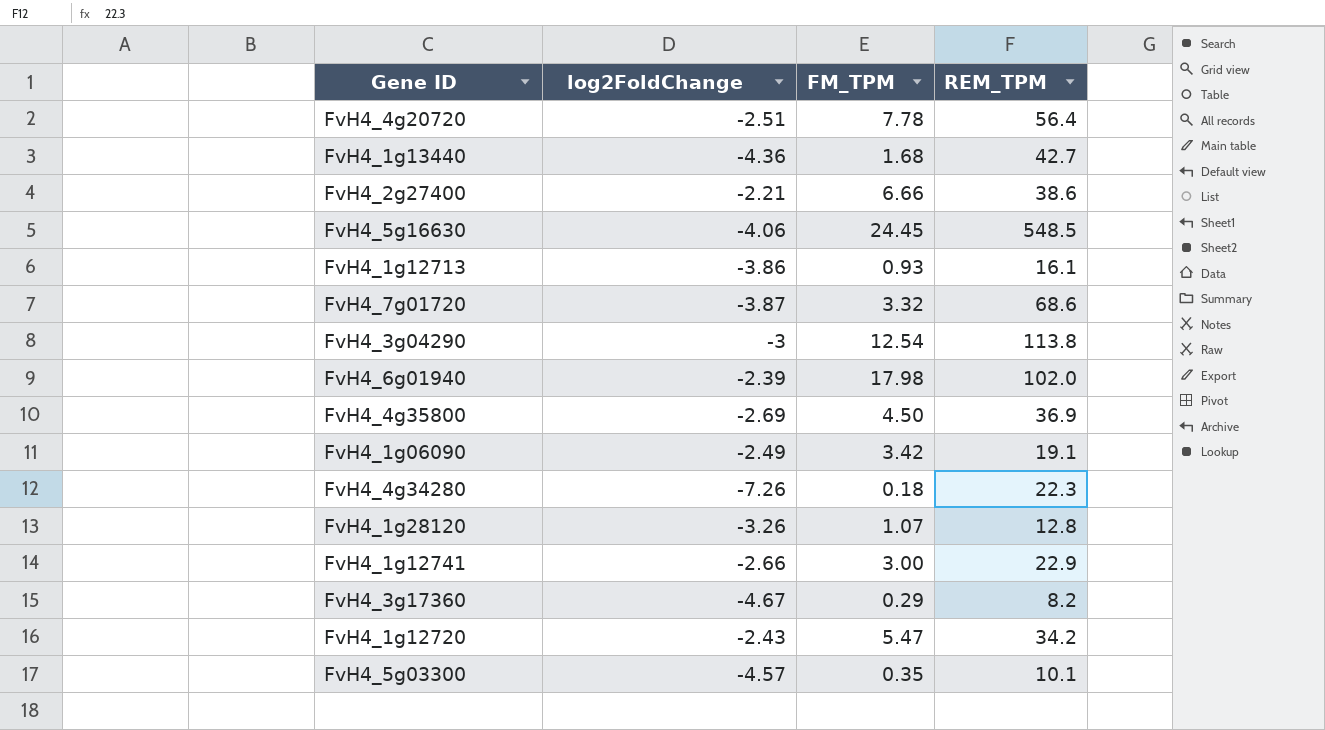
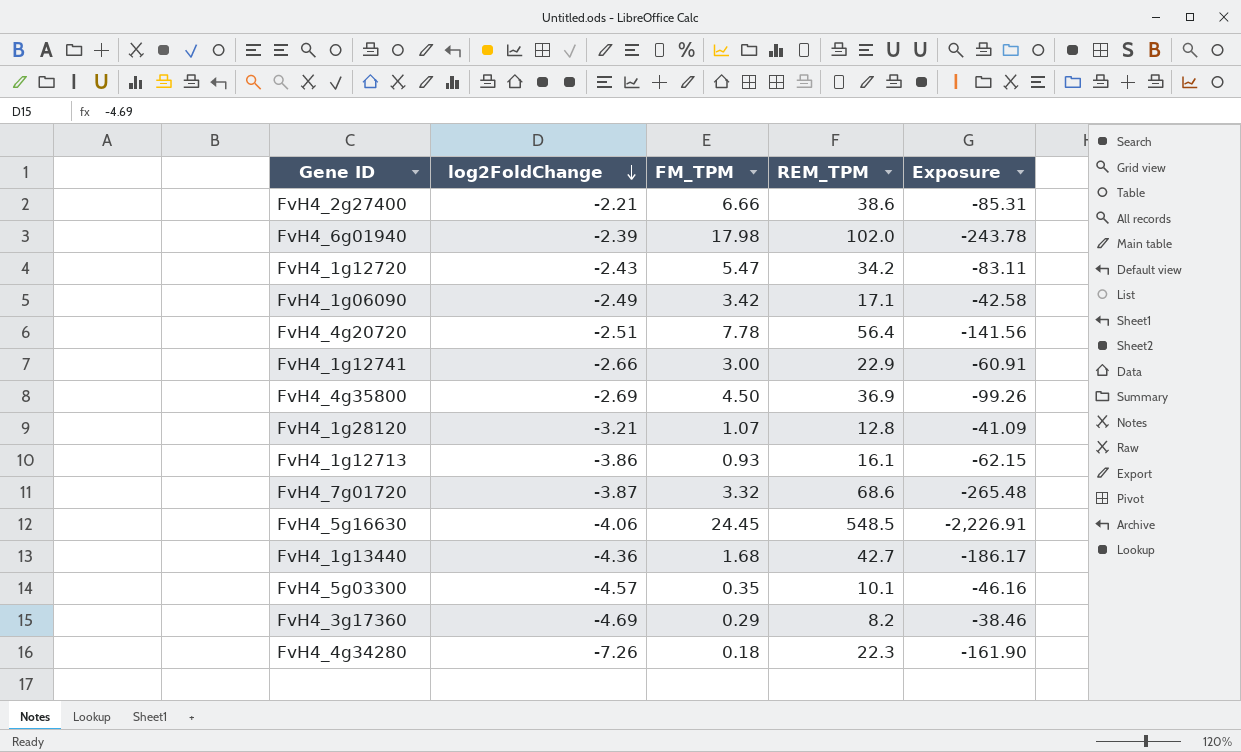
row order: none -> log2FoldChange descending
column Exposure | formula: none -> [log2FoldChange] * [REM_TPM]
row FvH4_3g04290: -3 | 12.54 | 113.8 -> none
FvH4_1g06090 | REM_TPM: 19.1 -> 17.1
FvH4_1g28120 | log2FoldChange: -3.26 -> -3.21
FvH4_3g17360 | log2FoldChange: -4.67 -> -4.69

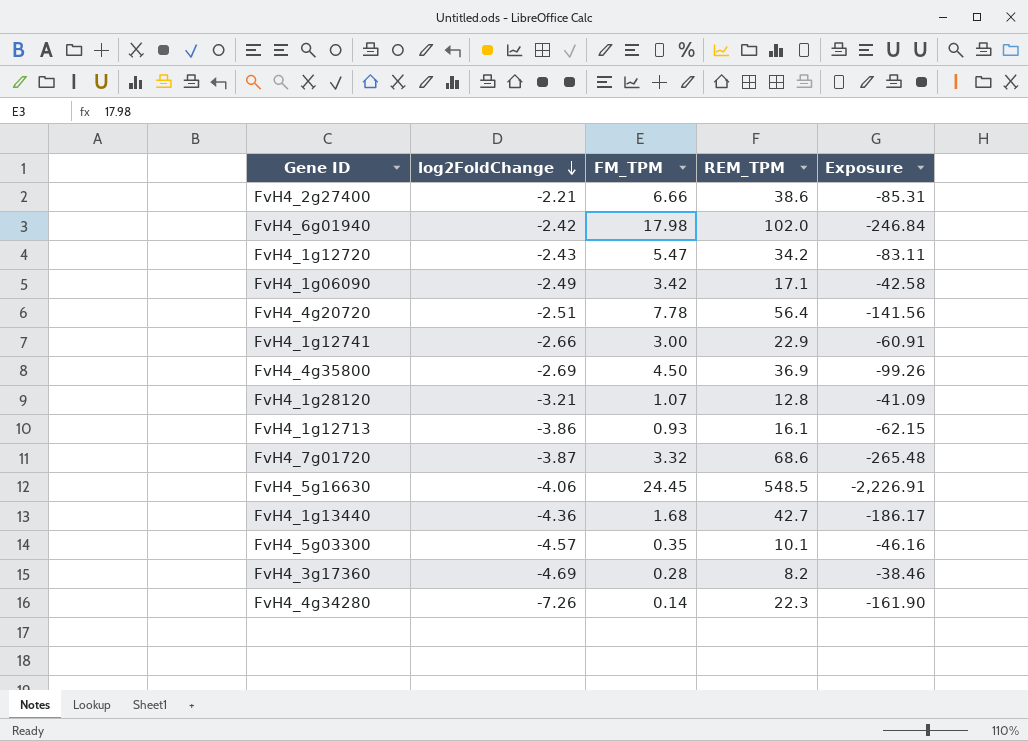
FvH4_6g01940 | log2FoldChange: -2.39 -> -2.42
FvH4_6g01940 | Exposure: -243.78 -> -246.84
FvH4_3g17360 | FM_TPM: 0.29 -> 0.28
FvH4_4g34280 | FM_TPM: 0.18 -> 0.14

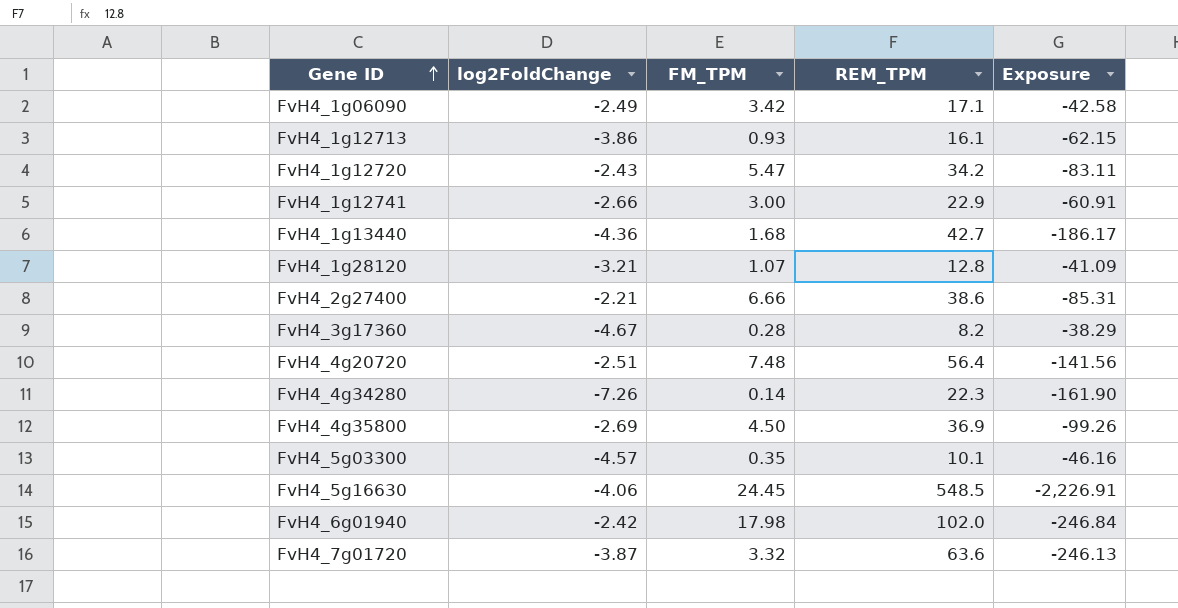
row order: log2FoldChange descending -> Gene ID ascending
FvH4_3g17360 | log2FoldChange: -4.69 -> -4.67
FvH4_3g17360 | Exposure: -38.46 -> -38.29
FvH4_4g20720 | FM_TPM: 7.78 -> 7.48
FvH4_7g01720 | REM_TPM: 68.6 -> 63.6
FvH4_7g01720 | Exposure: -265.48 -> -246.13

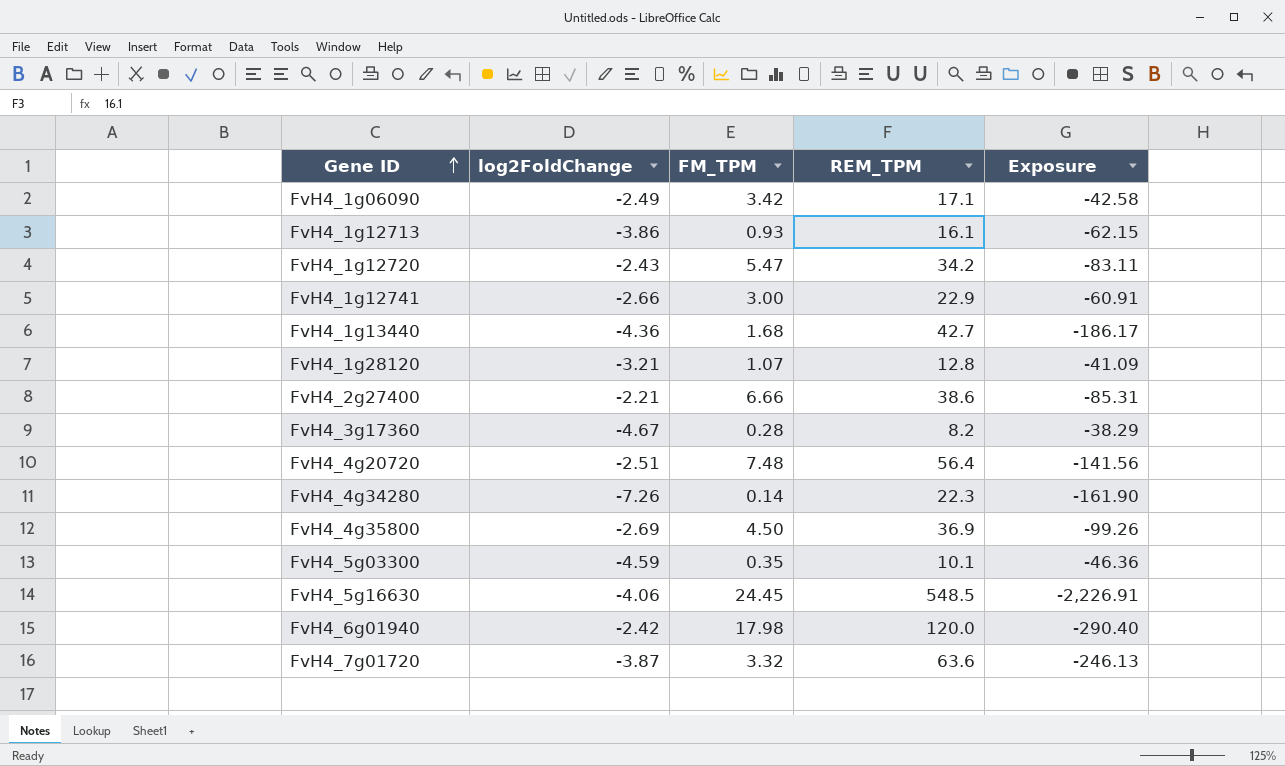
FvH4_5g03300 | log2FoldChange: -4.57 -> -4.59
FvH4_5g03300 | Exposure: -46.16 -> -46.36
FvH4_6g01940 | REM_TPM: 102.0 -> 120.0
FvH4_6g01940 | Exposure: -246.84 -> -290.40

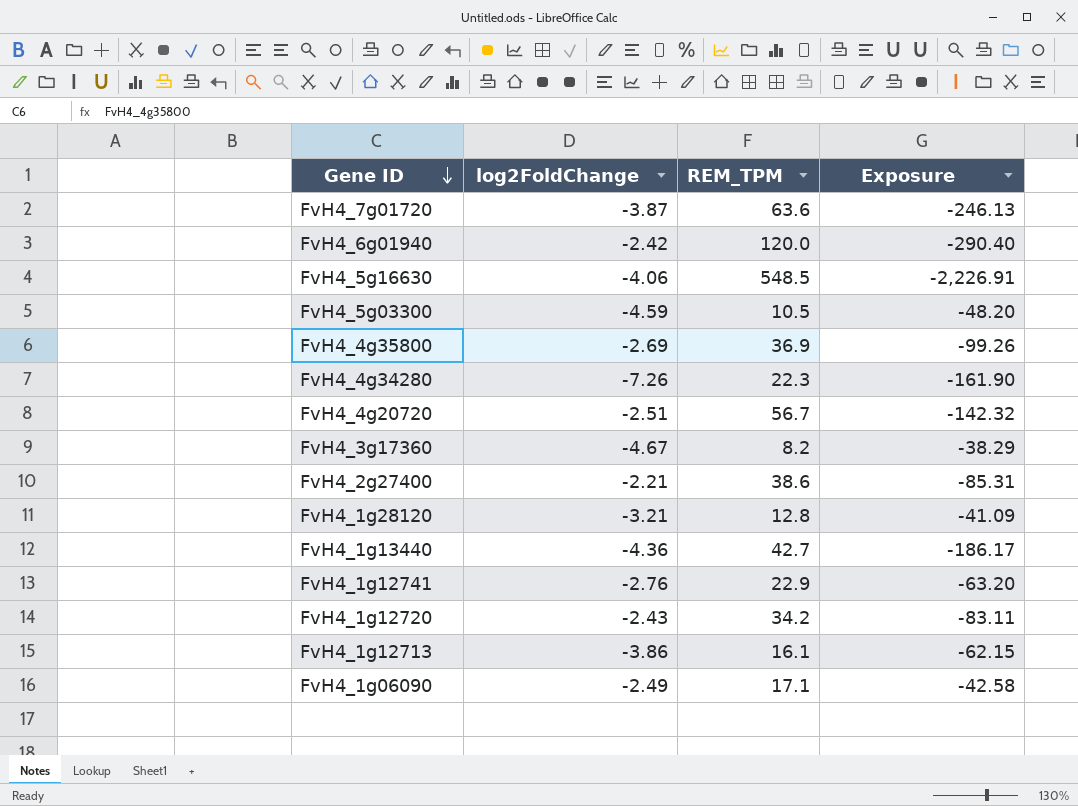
row order: Gene ID ascending -> Gene ID descending
column FM_TPM | position: 3 -> none
FvH4_5g03300 | REM_TPM: 10.1 -> 10.5
FvH4_5g03300 | Exposure: -46.36 -> -48.20
FvH4_4g20720 | REM_TPM: 56.4 -> 56.7
FvH4_4g20720 | Exposure: -141.56 -> -142.32
FvH4_1g12741 | log2FoldChange: -2.66 -> -2.76
FvH4_1g12741 | Exposure: -60.91 -> -63.20

